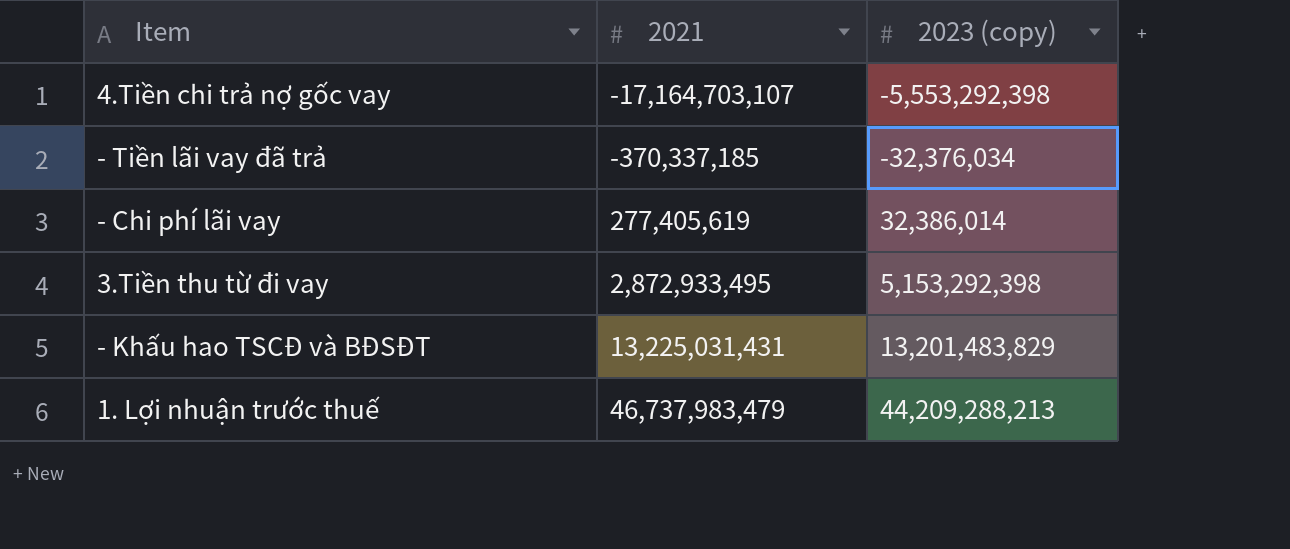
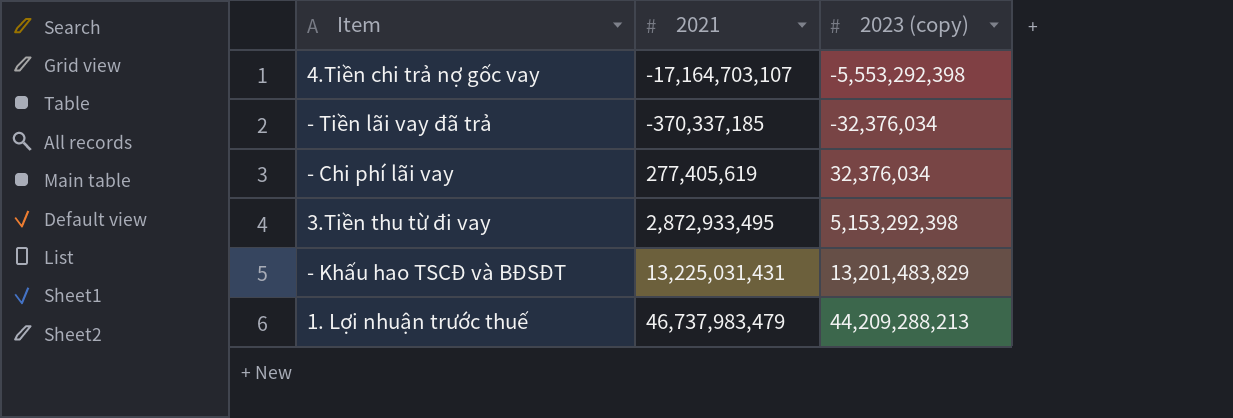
- Chi phí lãi vay | 2023 (copy): 32,386,014 -> 32,376,034

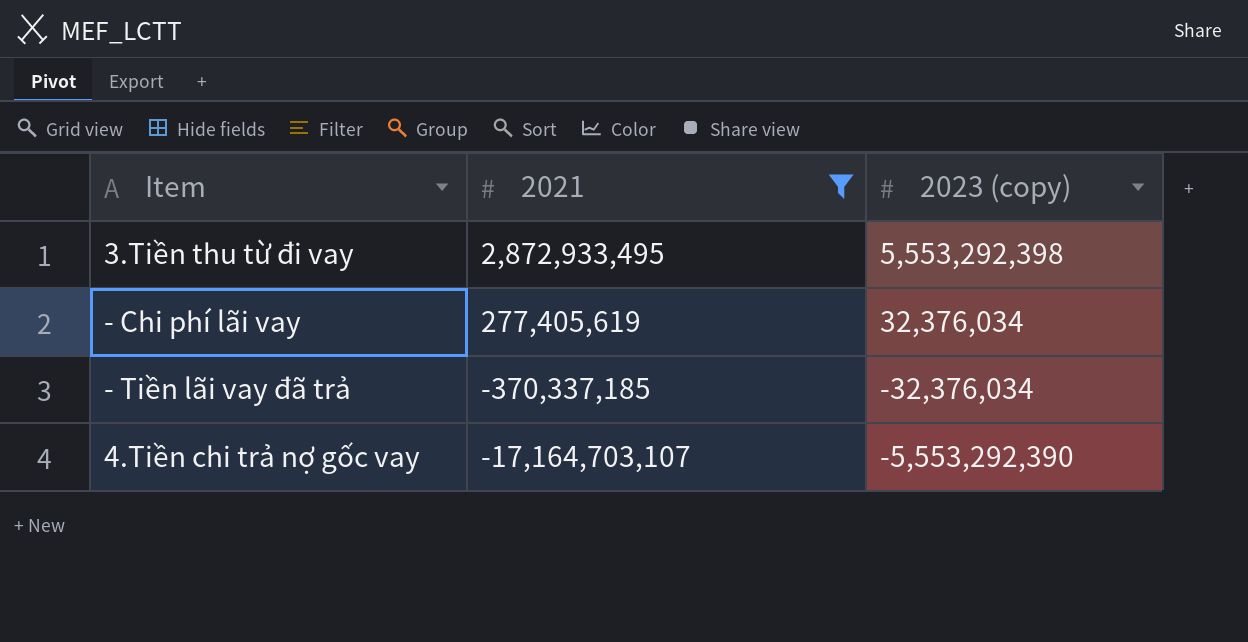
filter: none -> 2021 <= 2,872,933,495
row order: 2021 ascending -> 2021 descending
3.Tiền thu từ đi vay | 2023 (copy): 5,153,292,398 -> 5,553,292,398
4.Tiền chi trả nợ gốc vay | 2023 (copy): -5,553,292,398 -> -5,553,292,390

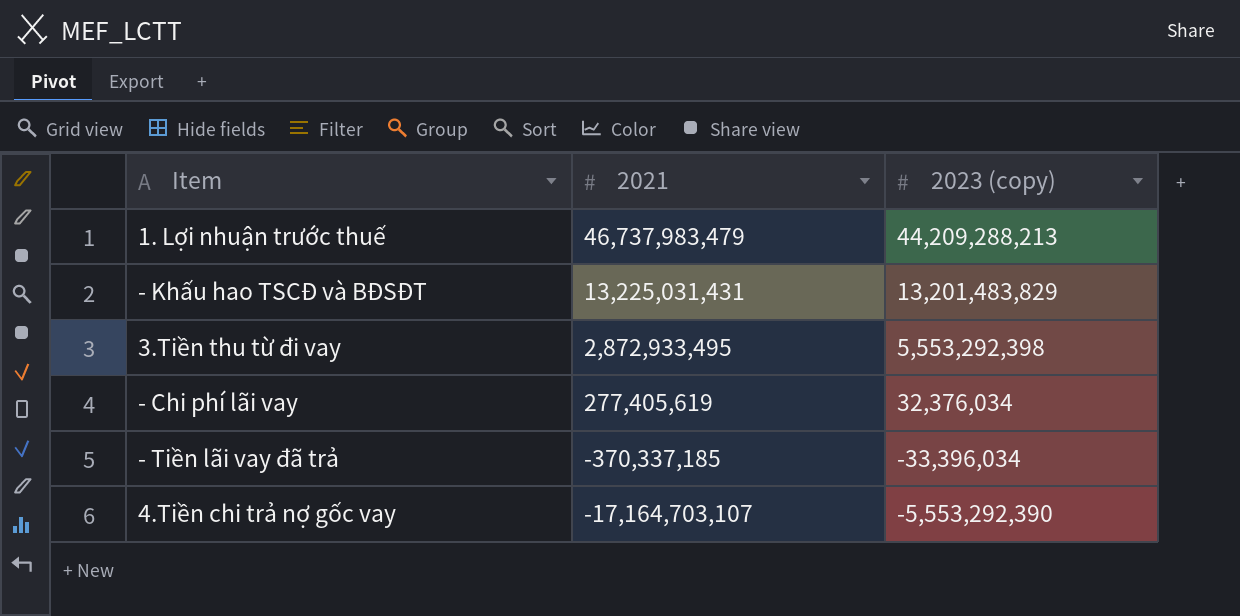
filter: 2021 <= 2,872,933,495 -> none
- Tiền lãi vay đã trả | 2023 (copy): -32,376,034 -> -33,396,034

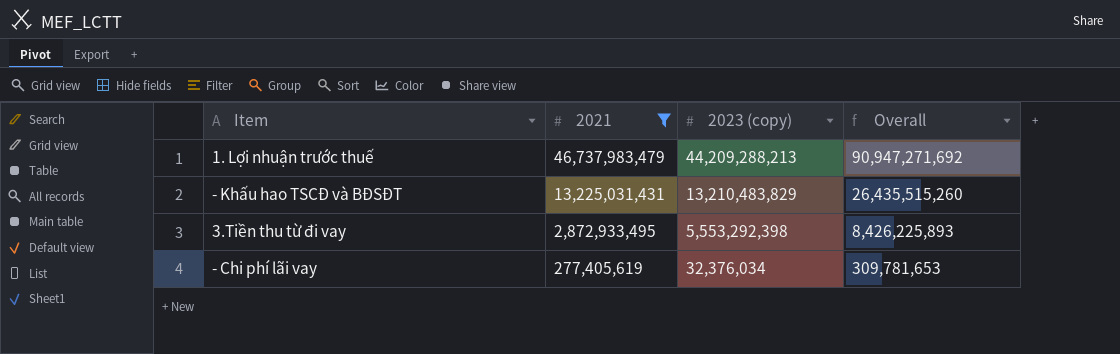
filter: none -> 2021 >= 277,405,619
column Overall | formula: none -> [2021] + [2023 (copy)]
- Khấu hao TSCĐ và BĐSĐT | 2023 (copy): 13,201,483,829 -> 13,210,483,829

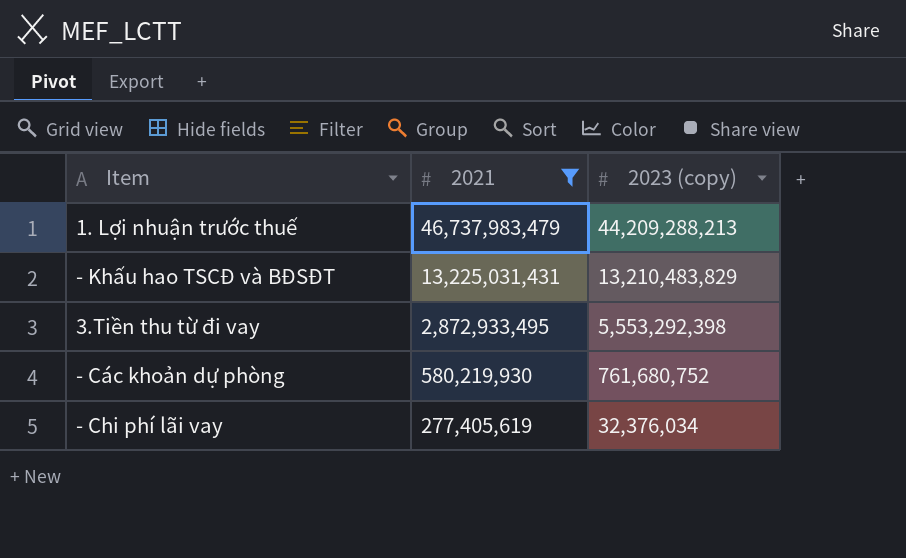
column Overall | formula: [2021] + [2023 (copy)] -> none
row - Các khoản dự phòng: none -> 580,219,930 | 761,680,752

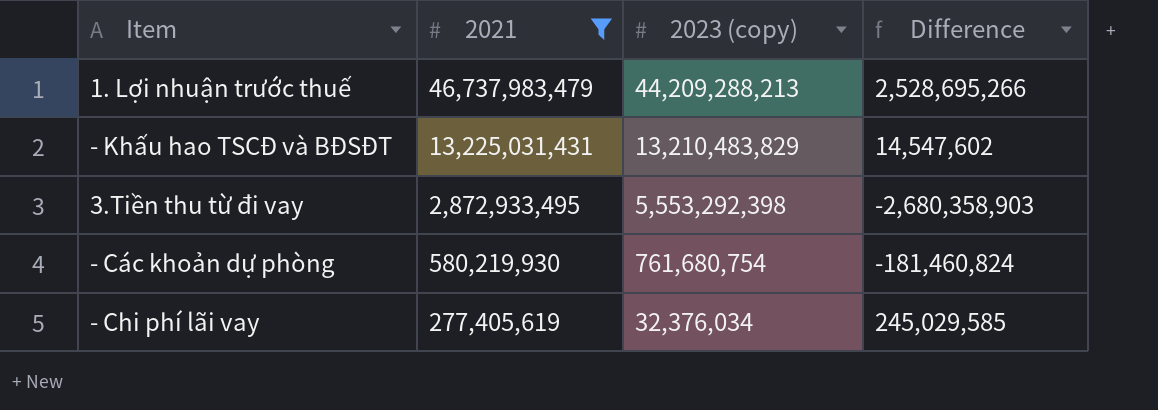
column Difference | formula: none -> [2021] - [2023 (copy)]
- Các khoản dự phòng | 2023 (copy): 761,680,752 -> 761,680,754

